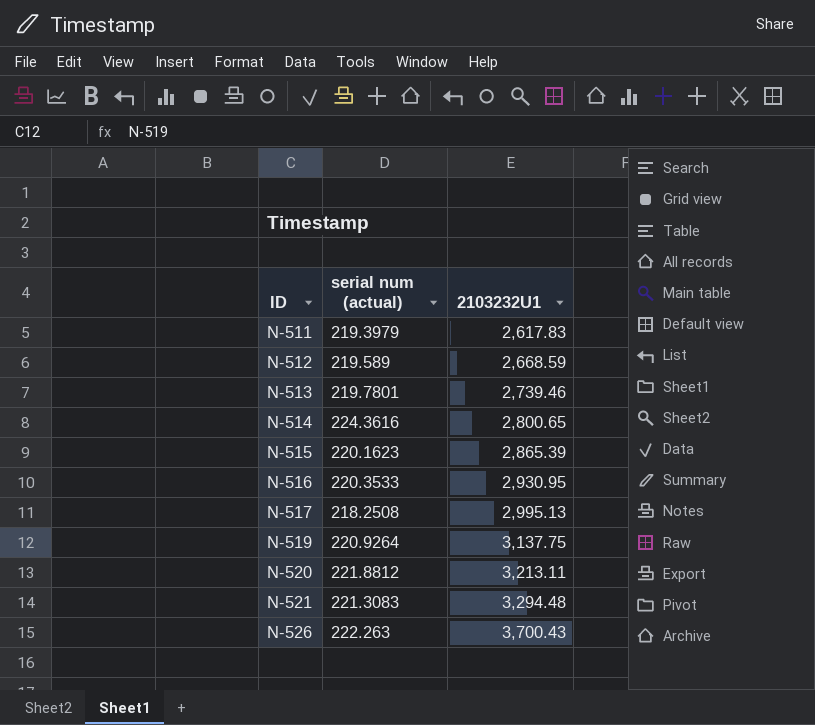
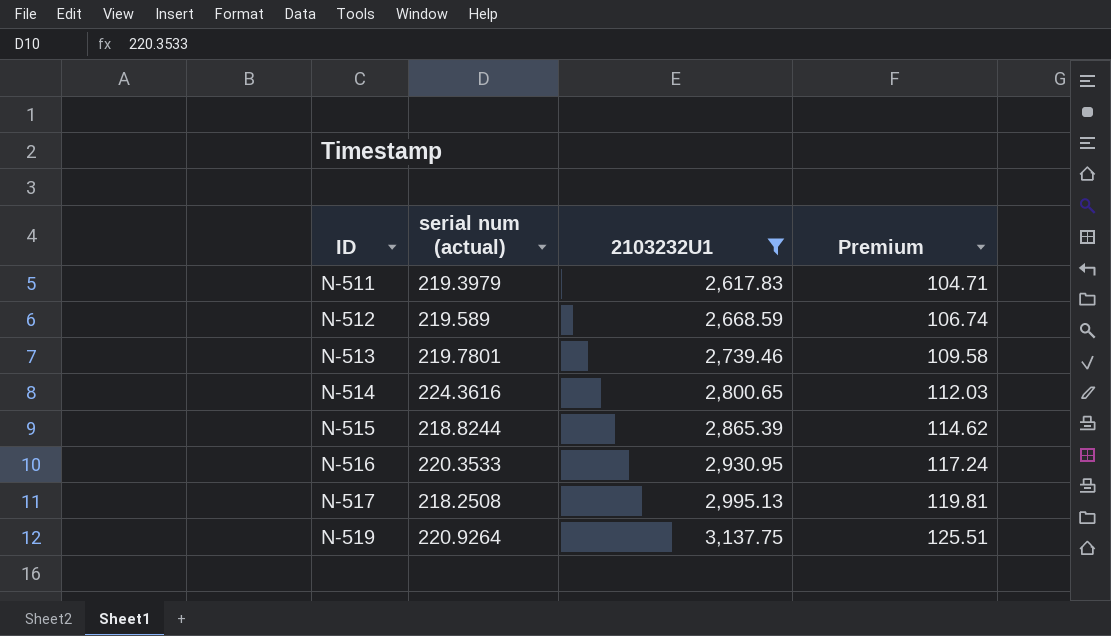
filter: none -> 2103232U1 <= 3,137.75
column Premium | formula: none -> [2103232U1] * 0.04
N-515 | serial num (actual): 220.1623 -> 218.8244

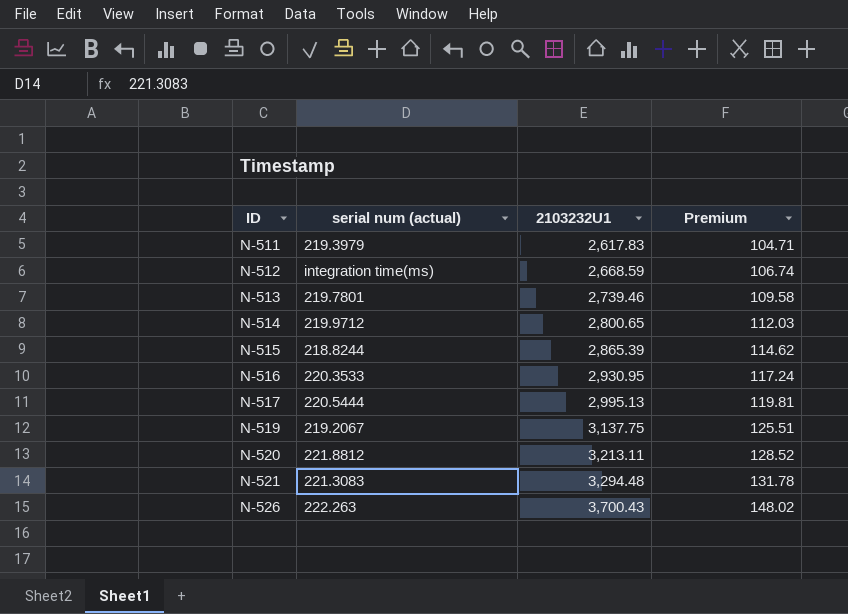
filter: 2103232U1 <= 3,137.75 -> none
N-512 | serial num (actual): 219.589 -> integration time(ms)
N-514 | serial num (actual): 224.3616 -> 219.9712
N-517 | serial num (actual): 218.2508 -> 220.5444
N-519 | serial num (actual): 220.9264 -> 219.2067

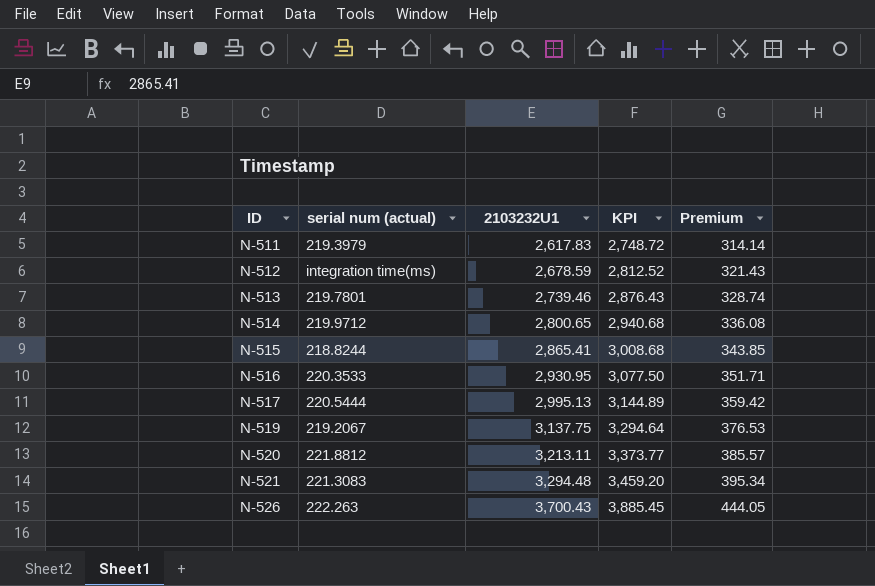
column KPI | formula: none -> [2103232U1] * 1.05
column Premium | formula: [2103232U1] * 0.04 -> [2103232U1] * 0.12
N-512 | 2103232U1: 2,668.59 -> 2,678.59
N-515 | 2103232U1: 2,865.39 -> 2,865.41

